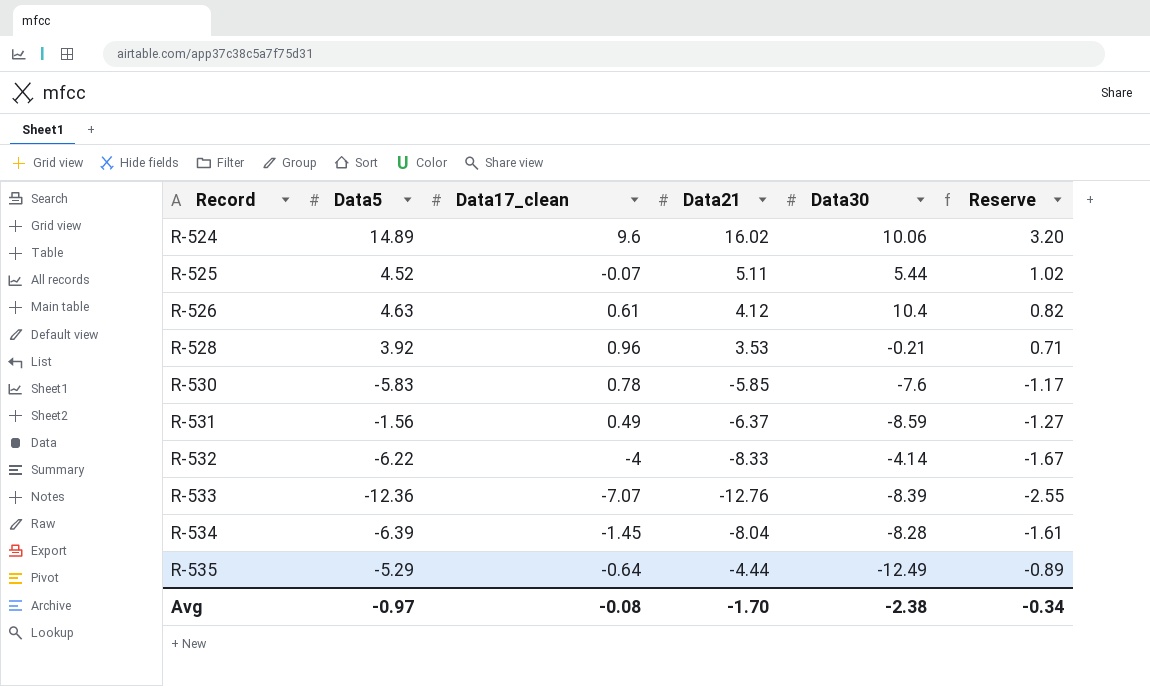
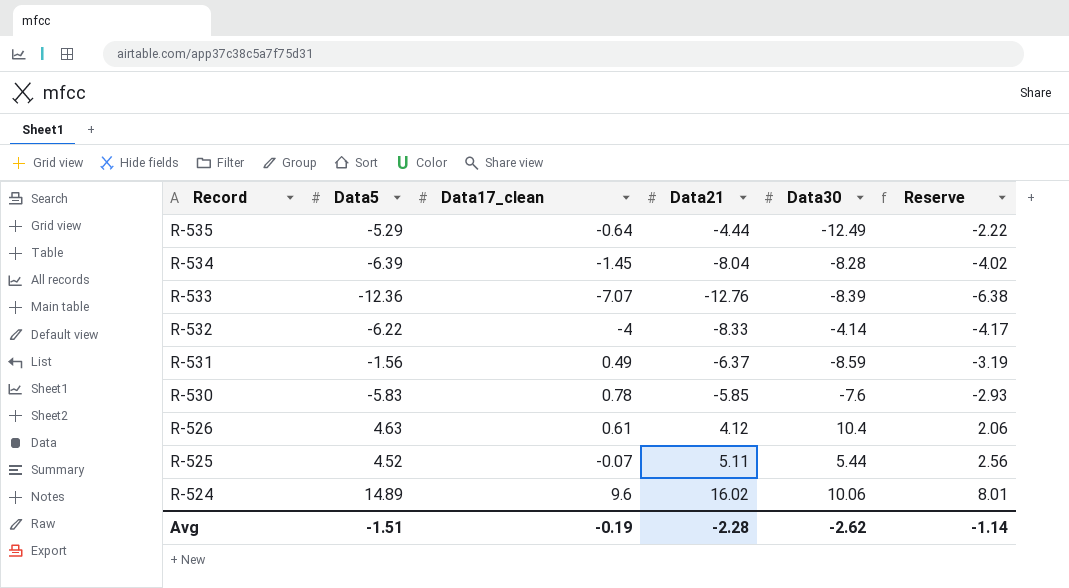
row order: Record ascending -> Record descending
column Reserve | formula: [Data21] * 0.2 -> [Data21] * 0.5
row R-528: 3.92 | 0.96 | 3.53 | -0.21 | 0.71 -> none
Avg | Data5: -0.97 -> -1.51
Avg | Data17_clean: -0.08 -> -0.19
Avg | Data21: -1.70 -> -2.28
Avg | Data30: -2.38 -> -2.62
Avg | Reserve: -0.34 -> -1.14

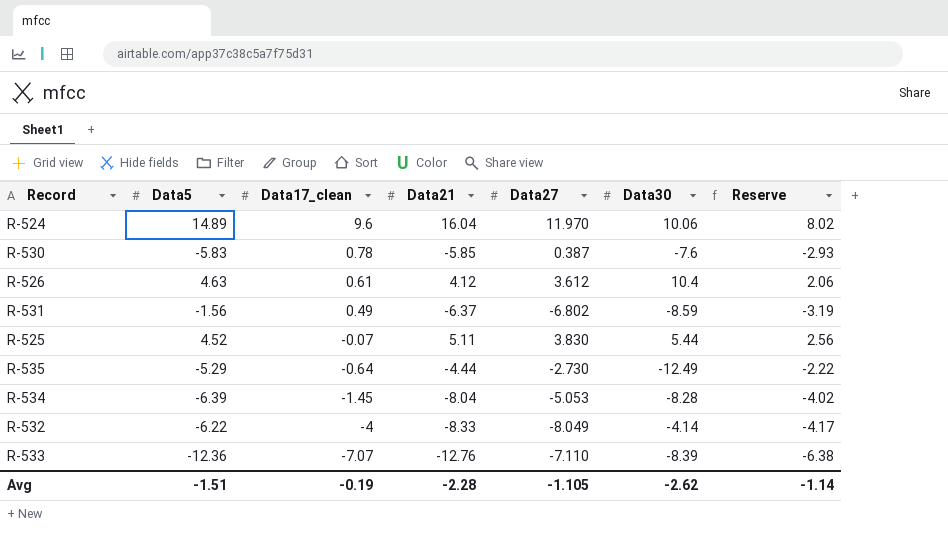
row order: Record descending -> Data17_clean descending
column Data27 | position: none -> 5
R-524 | Data21: 16.02 -> 16.04
R-524 | Reserve: 8.01 -> 8.02

